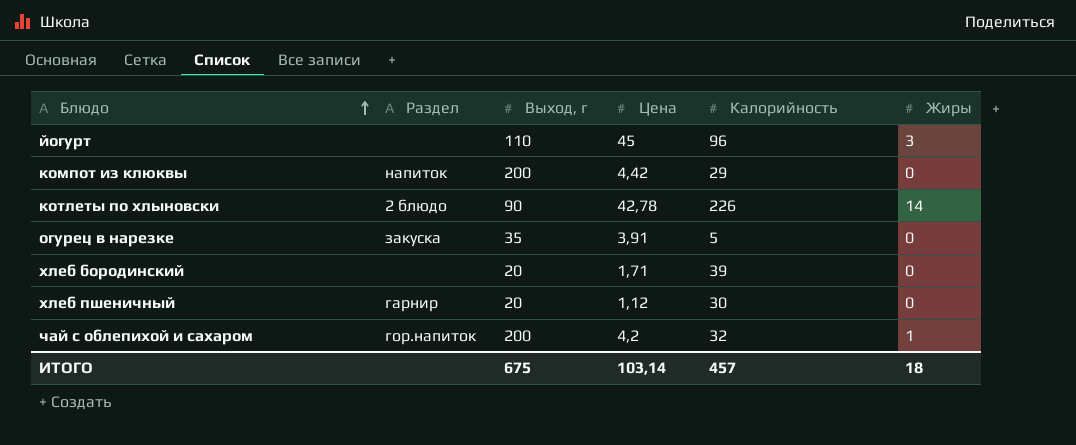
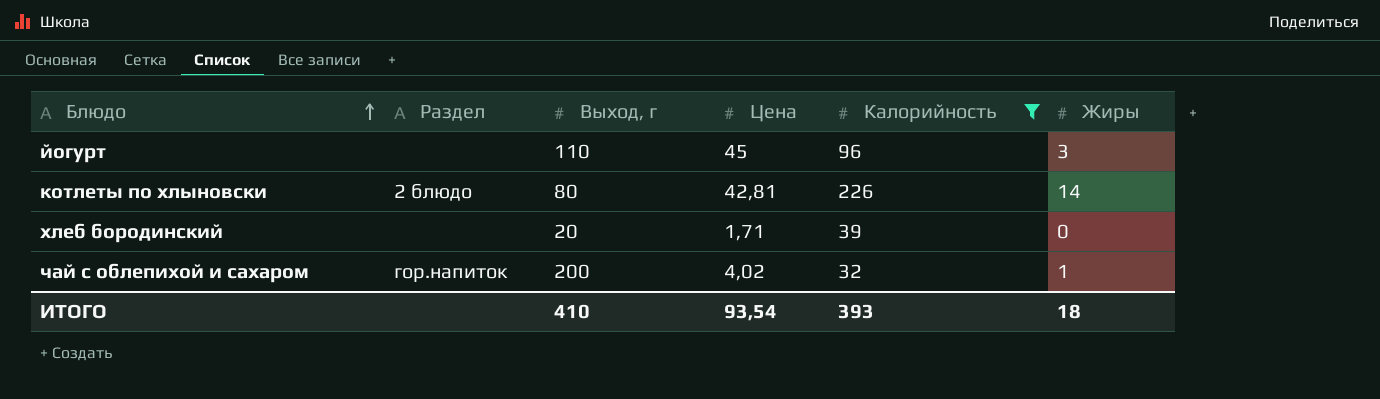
filter: none -> Калорийность >= 32
котлеты по хлыновски | Выход, г: 90 -> 80
котлеты по хлыновски | Цена: 42,78 -> 42,81
чай с облепихой и сахаром | Цена: 4,2 -> 4,02
ИТОГО | Выход, г: 675 -> 410
ИТОГО | Цена: 103,14 -> 93,54
ИТОГО | Калорийность: 457 -> 393

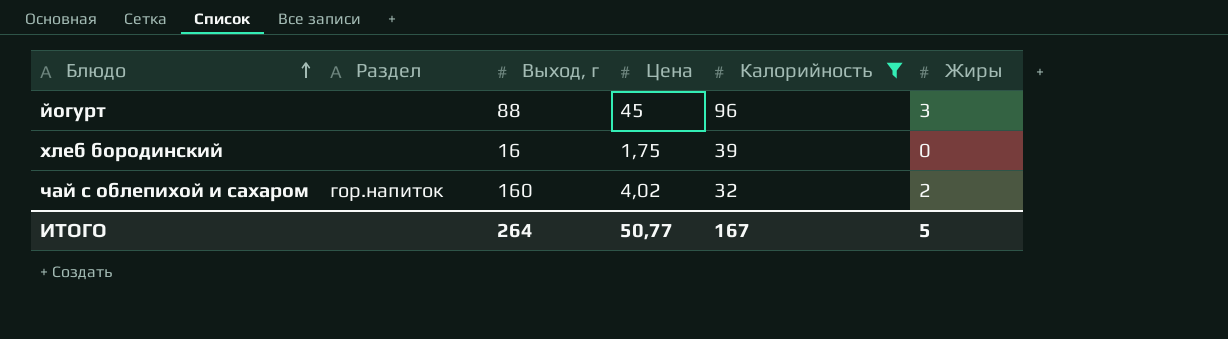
row котлеты по хлыновски: 2 блюдо | 80 | 42,81 | 226 | 14 -> none
йогурт | Выход, г: 110 -> 88
хлеб бородинский | Выход, г: 20 -> 16
хлеб бородинский | Цена: 1,71 -> 1,75
чай с облепихой и сахаром | Выход, г: 200 -> 160
чай с облепихой и сахаром | Жиры: 1 -> 2
ИТОГО | Выход, г: 410 -> 264
ИТОГО | Цена: 93,54 -> 50,77
ИТОГО | Калорийность: 393 -> 167
ИТОГО | Жиры: 18 -> 5

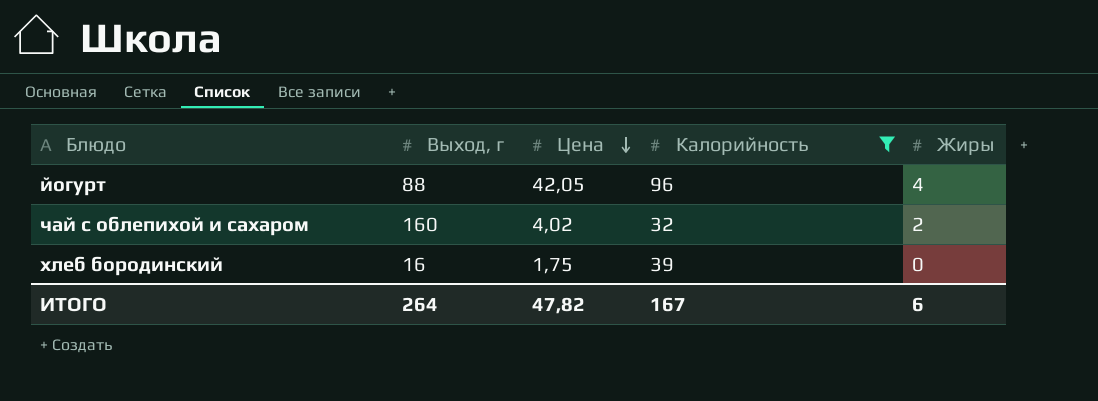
row order: Блюдо ascending -> Цена descending
column Раздел | position: 2 -> none
йогурт | Цена: 45 -> 42,05
йогурт | Жиры: 3 -> 4
ИТОГО | Цена: 50,77 -> 47,82
ИТОГО | Жиры: 5 -> 6

